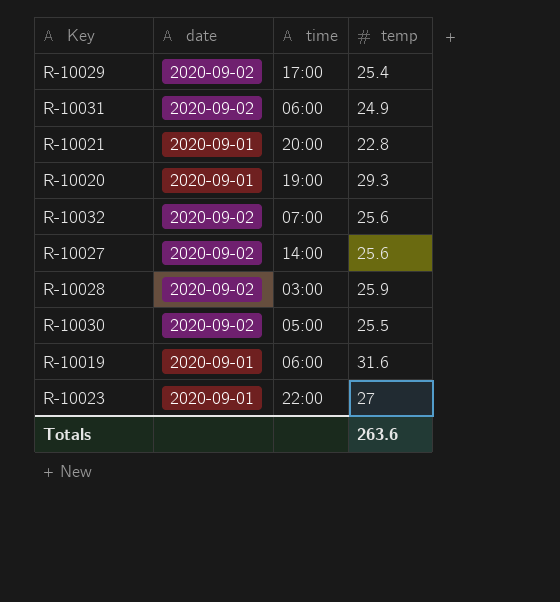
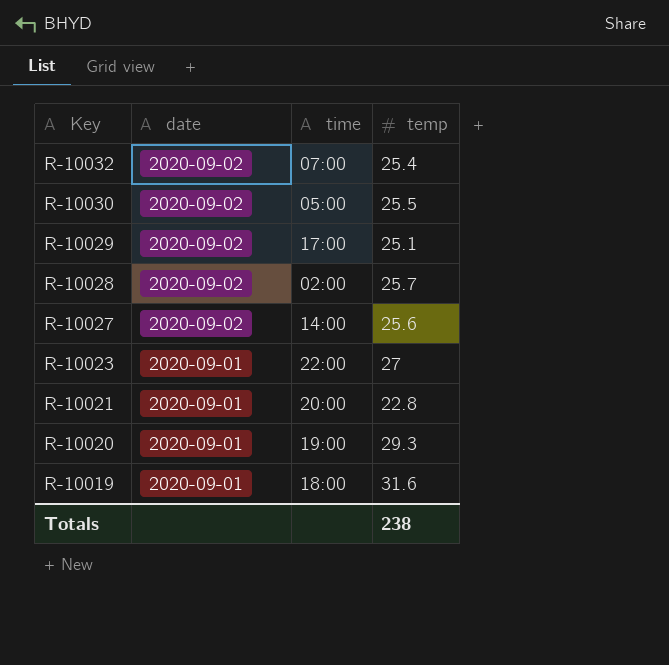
row order: none -> Key descending
row R-10031: 2020-09-02 | 06:00 | 24.9 -> none
R-10032 | temp: 25.6 -> 25.4
R-10029 | temp: 25.4 -> 25.1
R-10028 | time: 03:00 -> 02:00
R-10028 | temp: 25.9 -> 25.7
R-10019 | time: 06:00 -> 18:00
Totals | temp: 263.6 -> 238

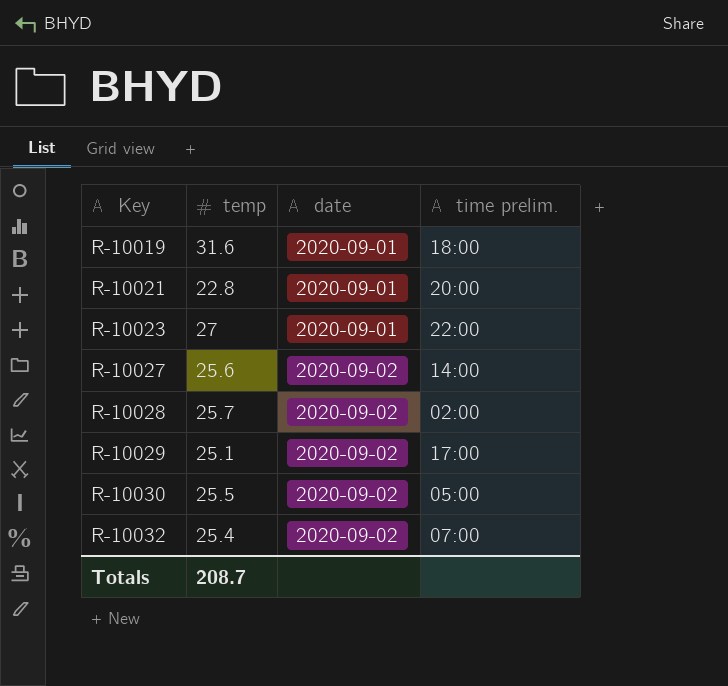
row order: Key descending -> Key ascending
column temp | position: 4 -> 2
column name: time -> time prelim.
row R-10020: 2020-09-01 | 19:00 | 29.3 -> none
Totals | temp: 238 -> 208.7

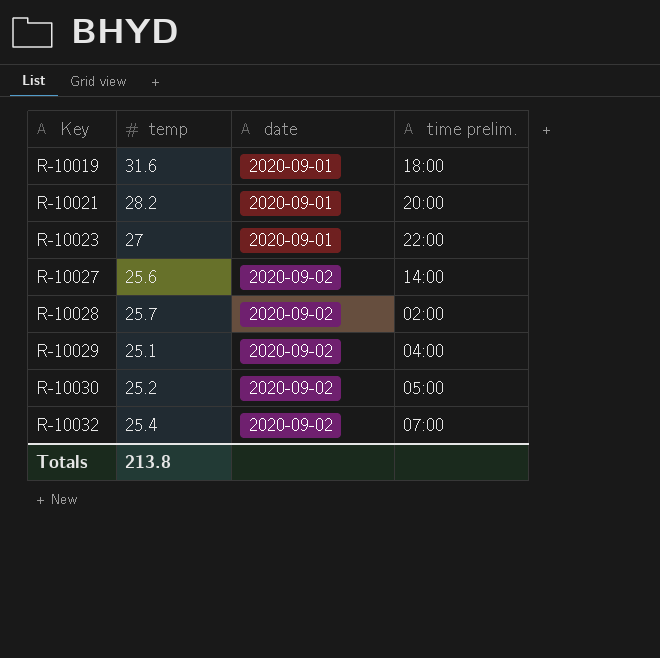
R-10021 | temp: 22.8 -> 28.2
R-10029 | time prelim.: 17:00 -> 04:00
R-10030 | temp: 25.5 -> 25.2
Totals | temp: 208.7 -> 213.8

